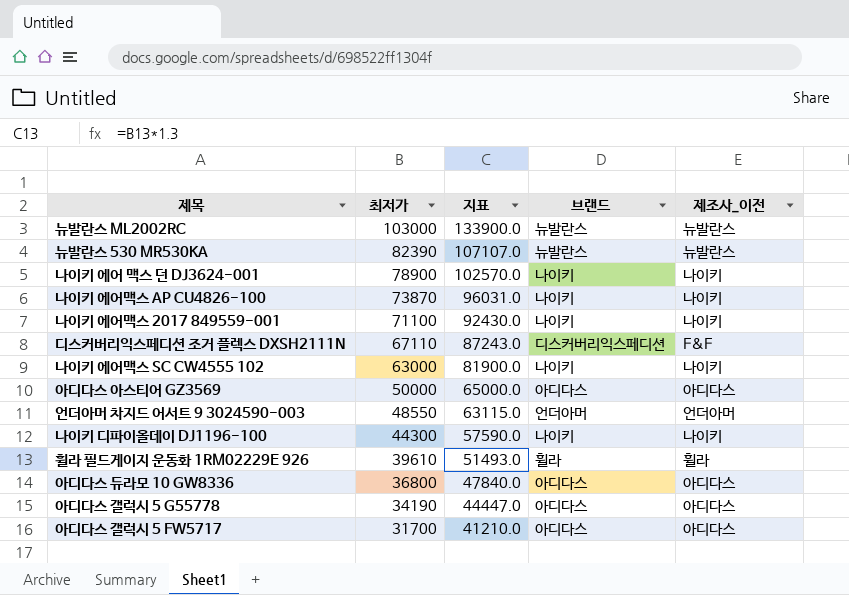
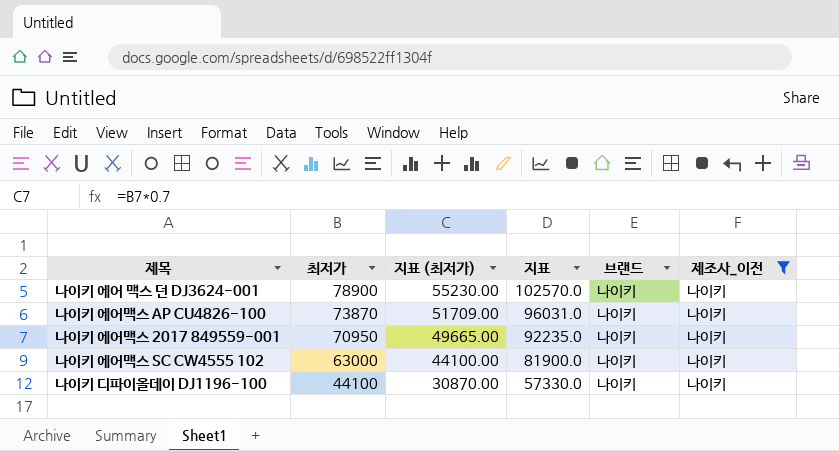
filter: none -> 제조사_이전 = 나이키
column 지표 (최저가) | formula: none -> [최저가] * 0.7
나이키 에어맥스 2017 849559-001 | 최저가: 71100 -> 70950
나이키 에어맥스 2017 849559-001 | 지표: 92430.0 -> 92235.0
나이키 디파이올데이 DJ1196-100 | 최저가: 44300 -> 44100
나이키 디파이올데이 DJ1196-100 | 지표: 57590.0 -> 57330.0

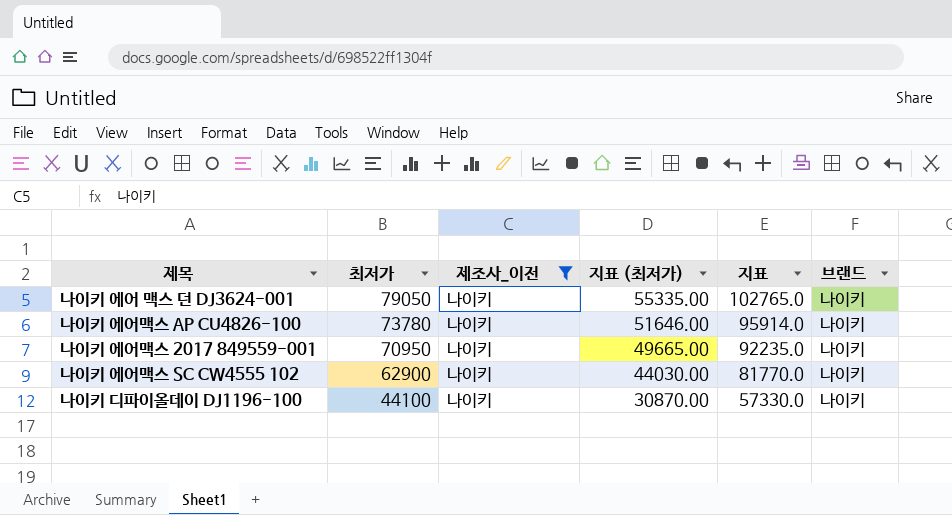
column 제조사_이전 | position: 6 -> 3
나이키 에어 맥스 던 DJ3624-001 | 최저가: 78900 -> 79050
나이키 에어 맥스 던 DJ3624-001 | 지표 (최저가): 55230.00 -> 55335.00
나이키 에어 맥스 던 DJ3624-001 | 지표: 102570.0 -> 102765.0
나이키 에어맥스 AP CU4826-100 | 최저가: 73870 -> 73780
나이키 에어맥스 AP CU4826-100 | 지표 (최저가): 51709.00 -> 51646.00
나이키 에어맥스 AP CU4826-100 | 지표: 96031.0 -> 95914.0
나이키 에어맥스 SC CW4555 102 | 최저가: 63000 -> 62900
나이키 에어맥스 SC CW4555 102 | 지표 (최저가): 44100.00 -> 44030.00
나이키 에어맥스 SC CW4555 102 | 지표: 81900.0 -> 81770.0

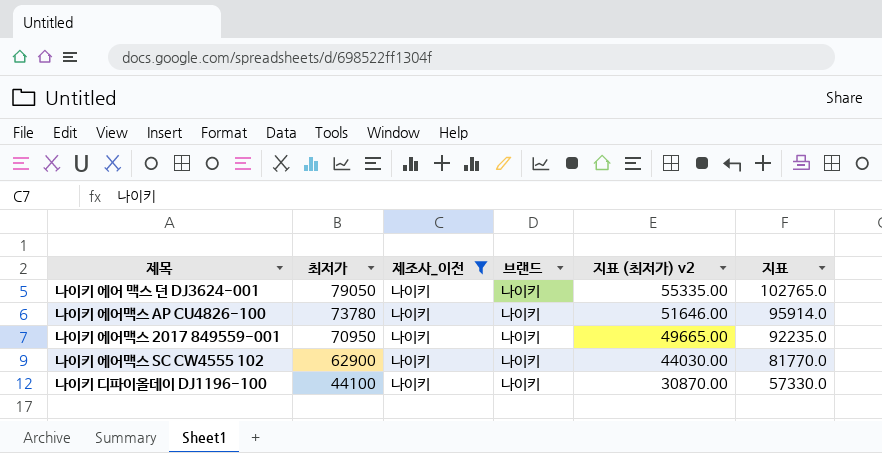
column 브랜드 | position: 6 -> 4
column name: 지표 (최저가) -> 지표 (최저가) v2

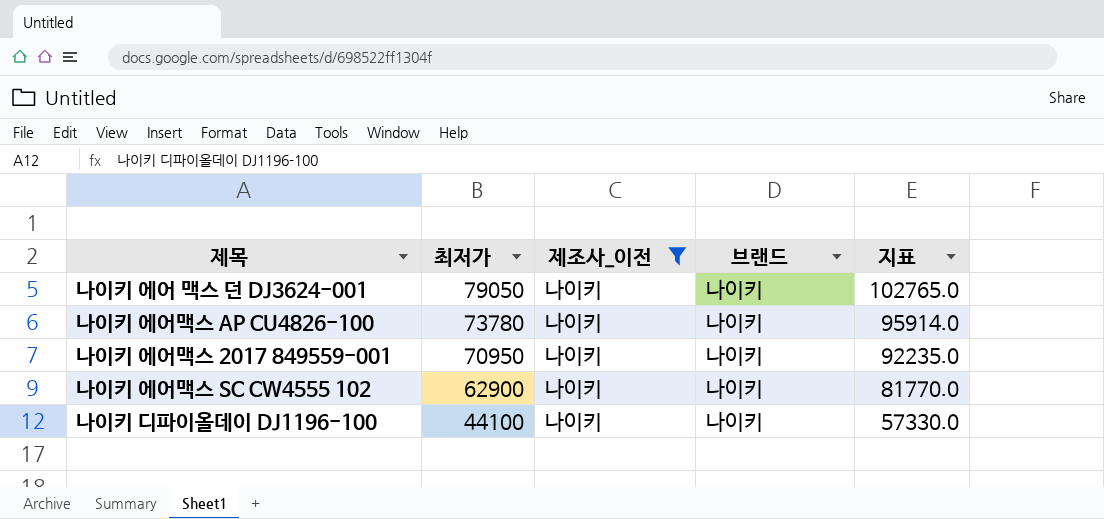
column 지표 (최저가) v2 | formula: [최저가] * 0.7 -> none

